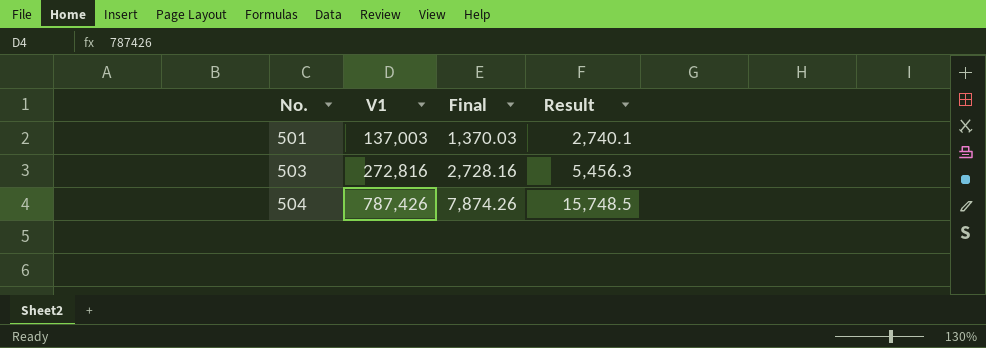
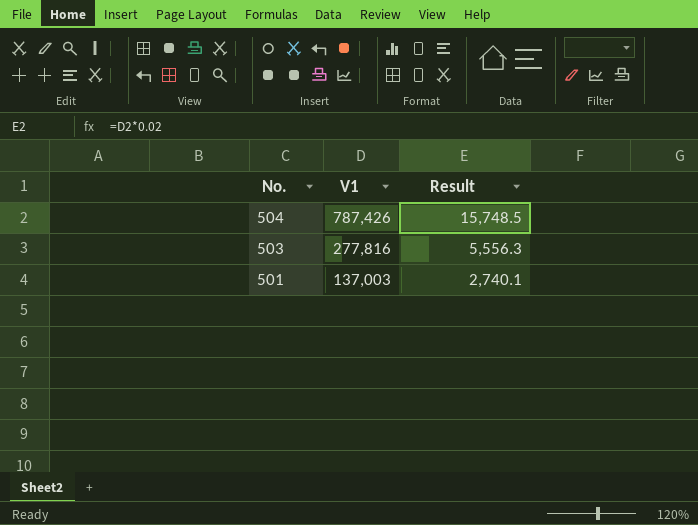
row order: No. ascending -> No. descending
column Final | formula: [V1] * 0.01 -> none
503 | V1: 272,816 -> 277,816
503 | Result: 5,456.3 -> 5,556.3

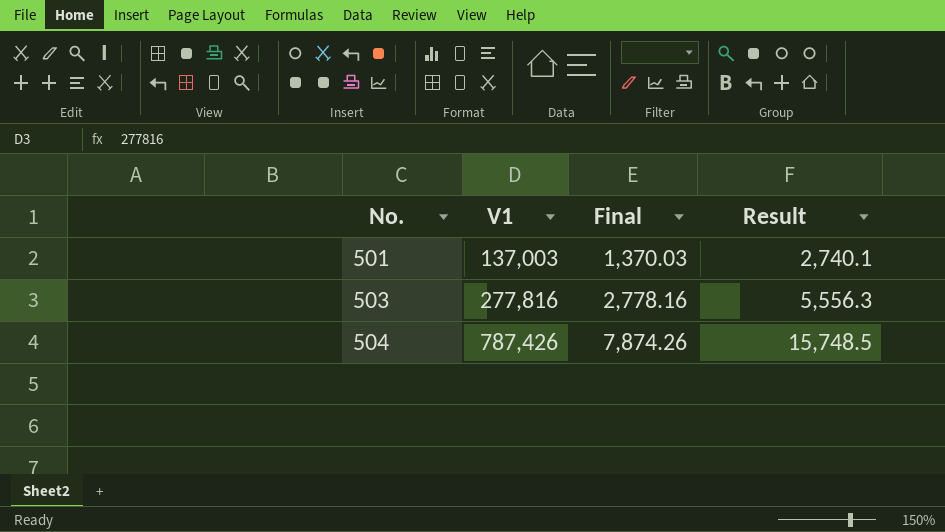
row order: No. descending -> No. ascending
column Final | formula: none -> [V1] * 0.01

